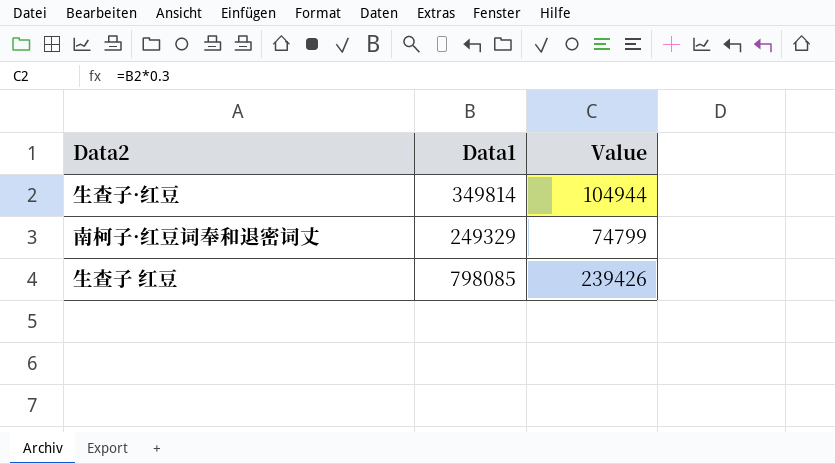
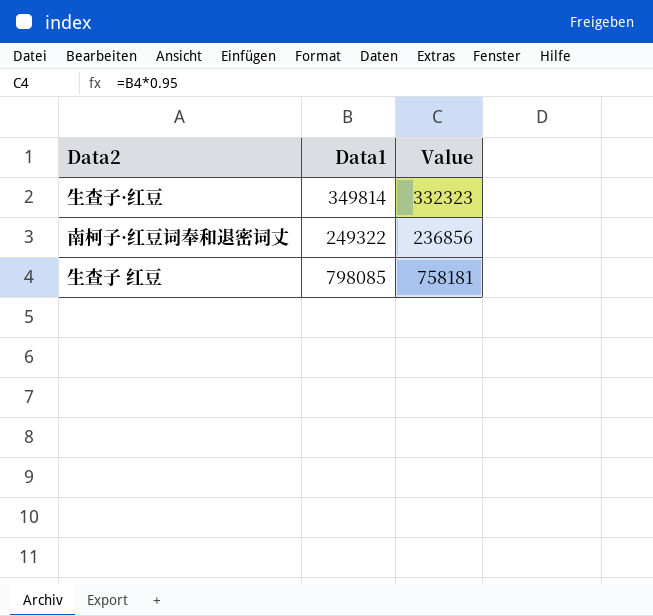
column Value | formula: [Data1] * 0.3 -> [Data1] * 0.95
南柯子·红豆词奉和退密词丈 | Data1: 249329 -> 249322

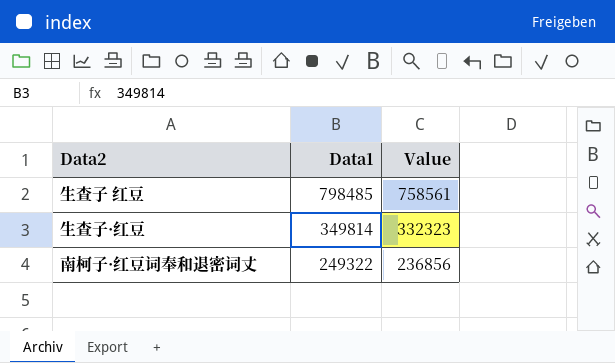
row order: none -> Data1 descending
生查子 红豆 | Data1: 798085 -> 798485
生查子 红豆 | Value: 758181 -> 758561

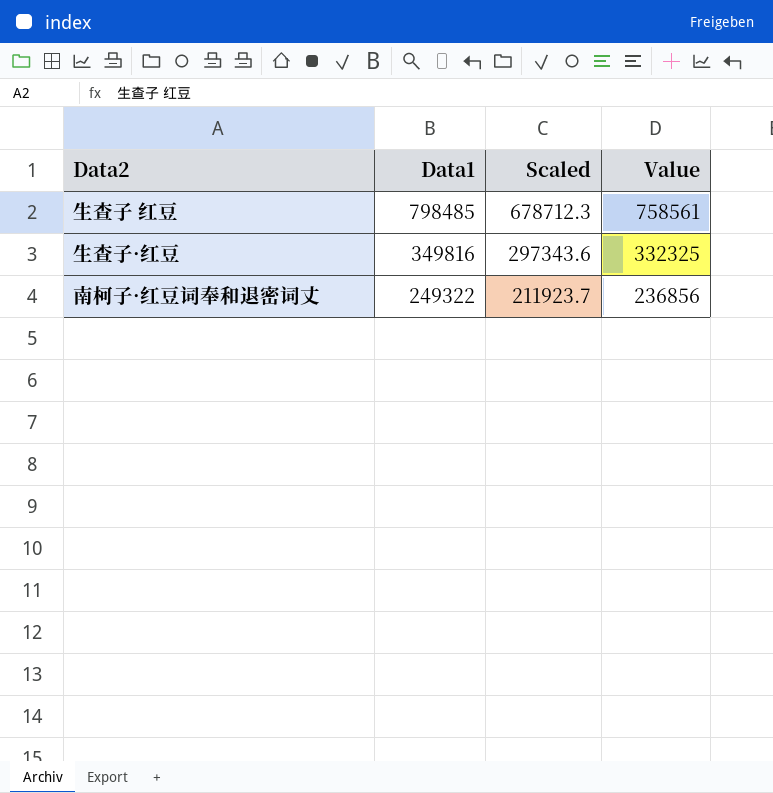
column Scaled | formula: none -> [Data1] * 0.85
生查子·红豆 | Data1: 349814 -> 349816
生查子·红豆 | Value: 332323 -> 332325

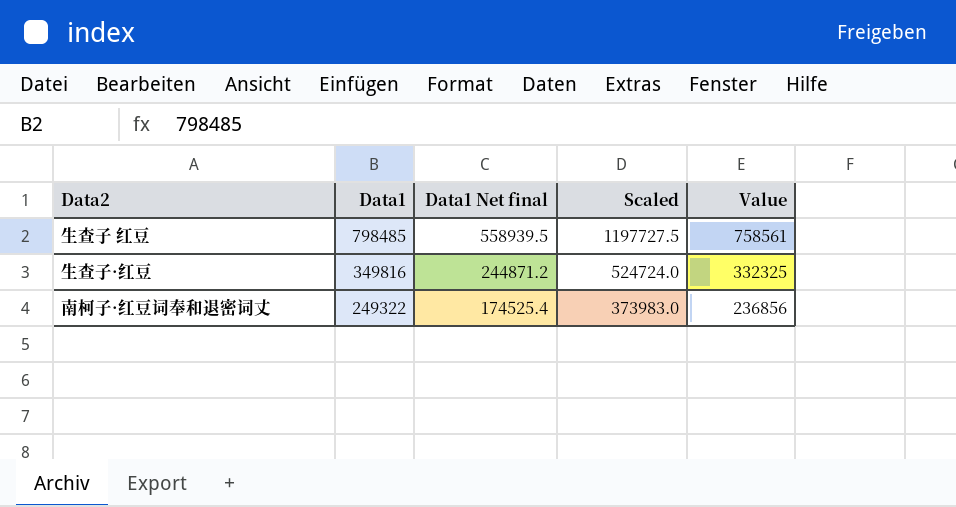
column Data1 Net final | formula: none -> [Data1] * 0.7
column Scaled | formula: [Data1] * 0.85 -> [Data1] * 1.5

